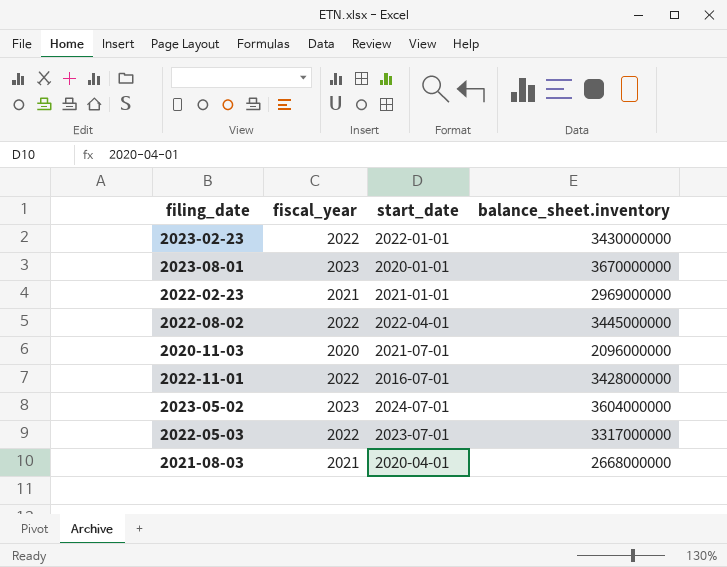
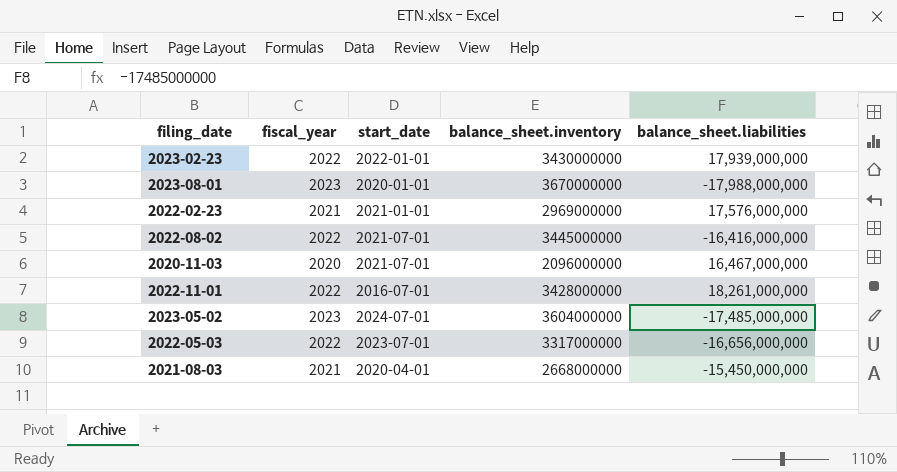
column balance_sheet.liabilities | position: none -> 5
2022-08-02 | start_date: 2022-04-01 -> 2021-07-01

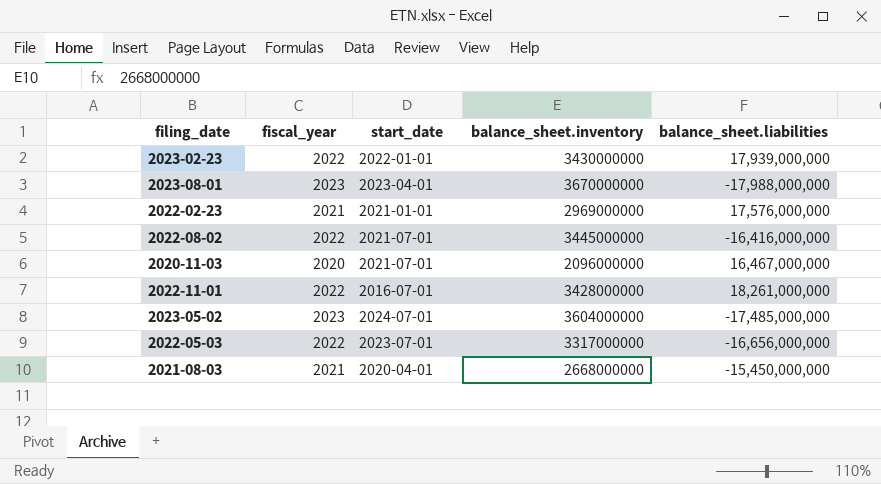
2023-08-01 | start_date: 2020-01-01 -> 2023-04-01

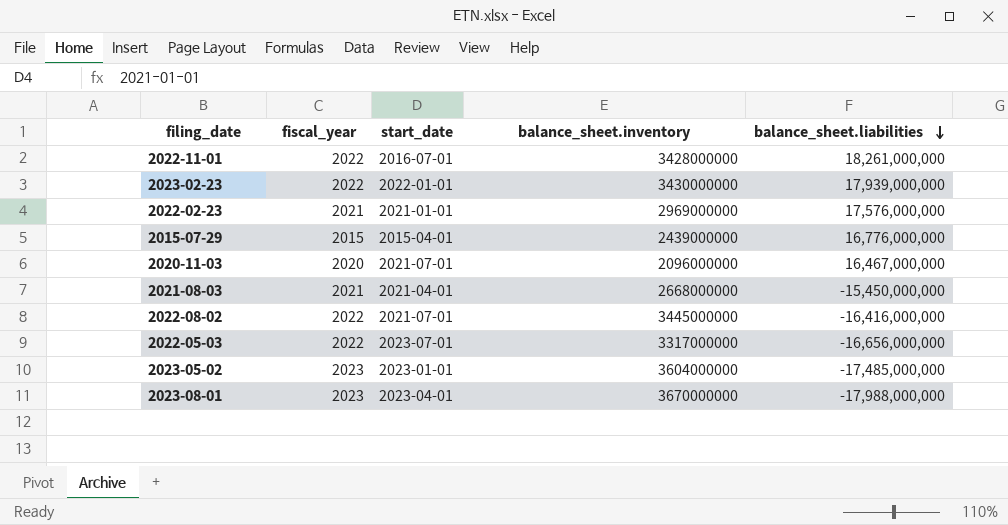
row order: none -> balance_sheet.liabilities descending
row 2015-07-29: none -> 2015 | 2015-04-01 | 2439000000 | 16,776,000,000
2021-08-03 | start_date: 2020-04-01 -> 2021-04-01
2023-05-02 | start_date: 2024-07-01 -> 2023-01-01

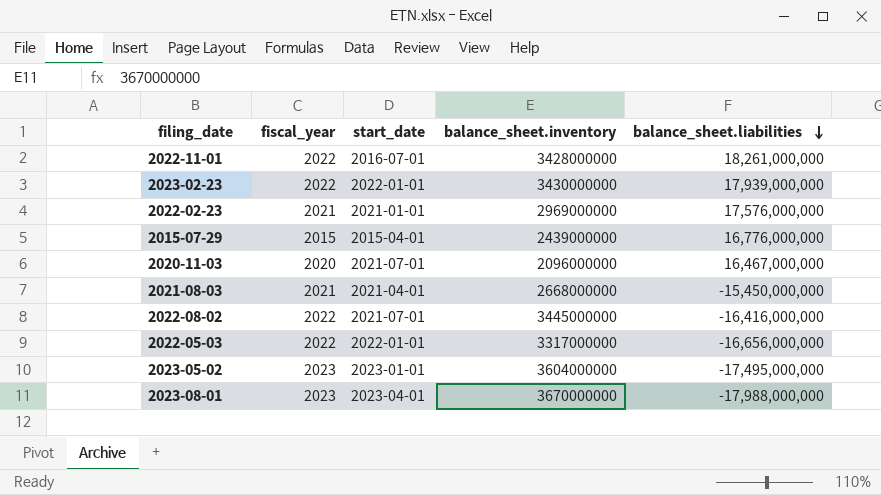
2022-05-03 | start_date: 2023-07-01 -> 2022-01-01
2023-05-02 | balance_sheet.liabilities: -17,485,000,000 -> -17,495,000,000

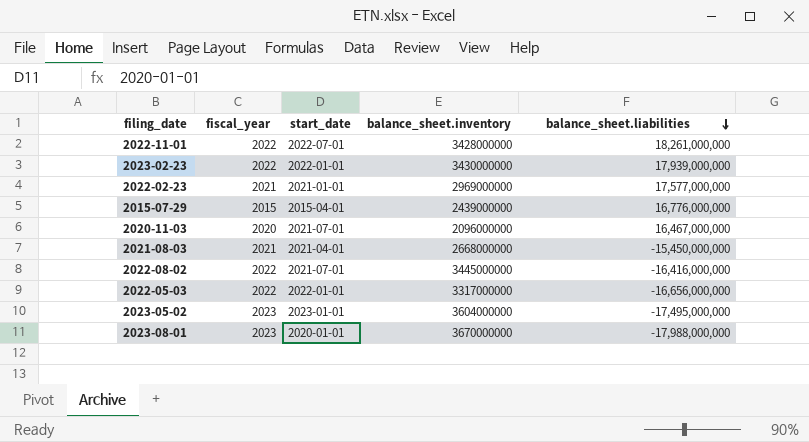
2022-11-01 | start_date: 2016-07-01 -> 2022-07-01
2022-02-23 | balance_sheet.liabilities: 17,576,000,000 -> 17,577,000,000
2023-08-01 | start_date: 2023-04-01 -> 2020-01-01

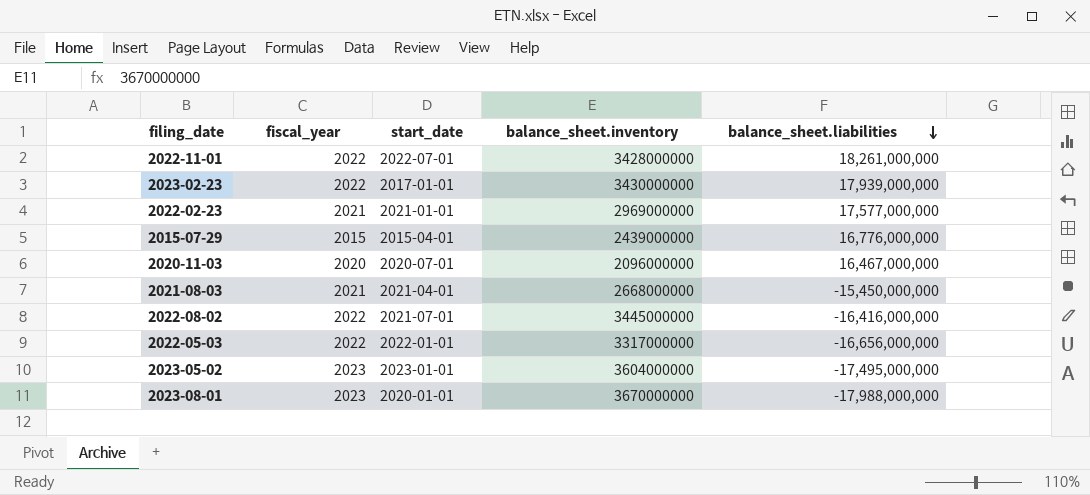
2023-02-23 | start_date: 2022-01-01 -> 2017-01-01
2020-11-03 | start_date: 2021-07-01 -> 2020-07-01

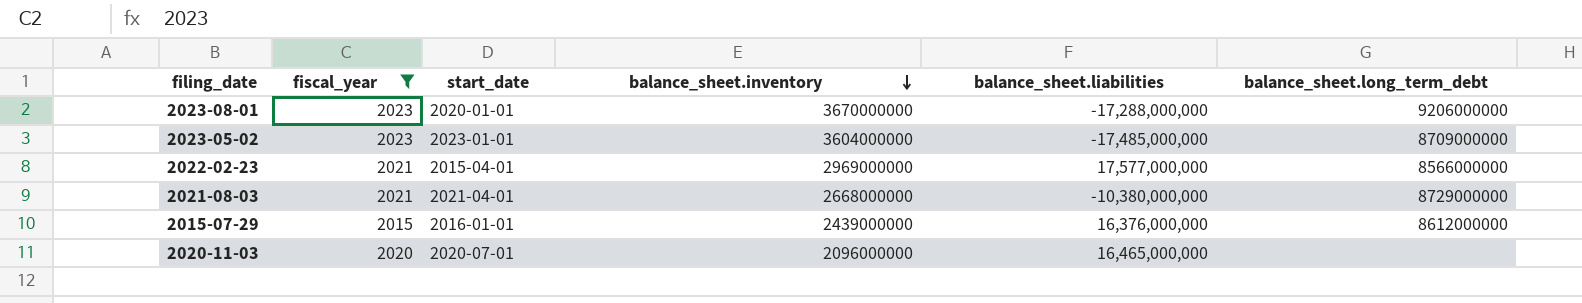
filter: none -> fiscal_year != 2022
row order: balance_sheet.liabilities descending -> balance_sheet.inventory descending
column balance_sheet.long_term_debt | position: none -> 6
2023-08-01 | balance_sheet.liabilities: -17,988,000,000 -> -17,288,000,000
2023-05-02 | balance_sheet.liabilities: -17,495,000,000 -> -17,485,000,000
2022-02-23 | start_date: 2021-01-01 -> 2015-04-01
2021-08-03 | balance_sheet.liabilities: -15,450,000,000 -> -10,380,000,000
2015-07-29 | start_date: 2015-04-01 -> 2016-01-01
2015-07-29 | balance_sheet.liabilities: 16,776,000,000 -> 16,376,000,000
2020-11-03 | balance_sheet.liabilities: 16,467,000,000 -> 16,465,000,000

